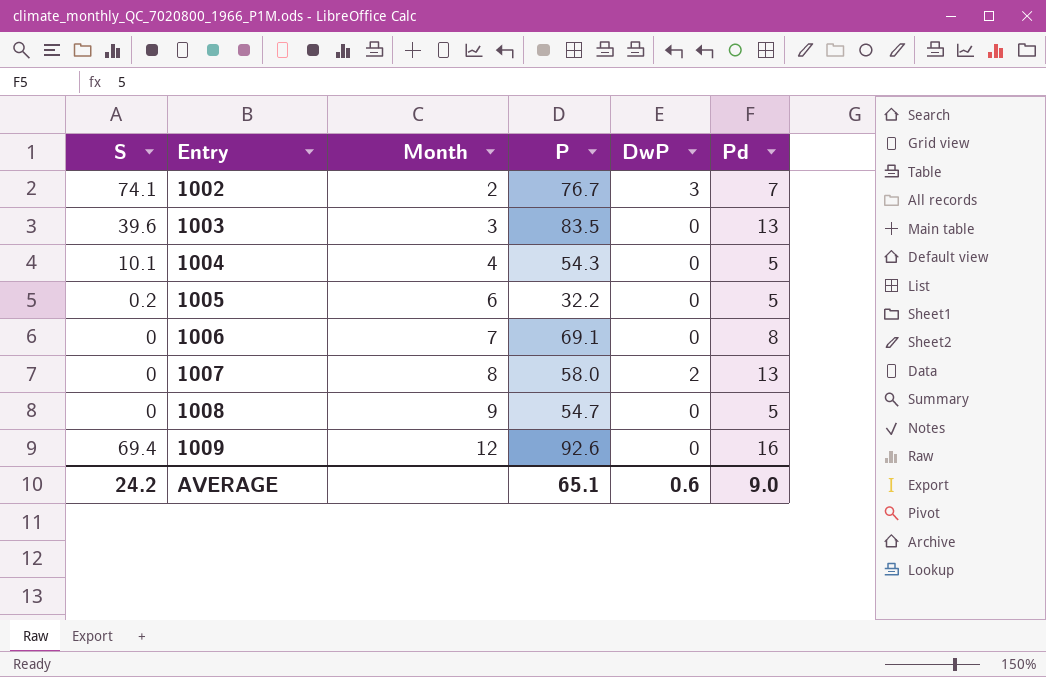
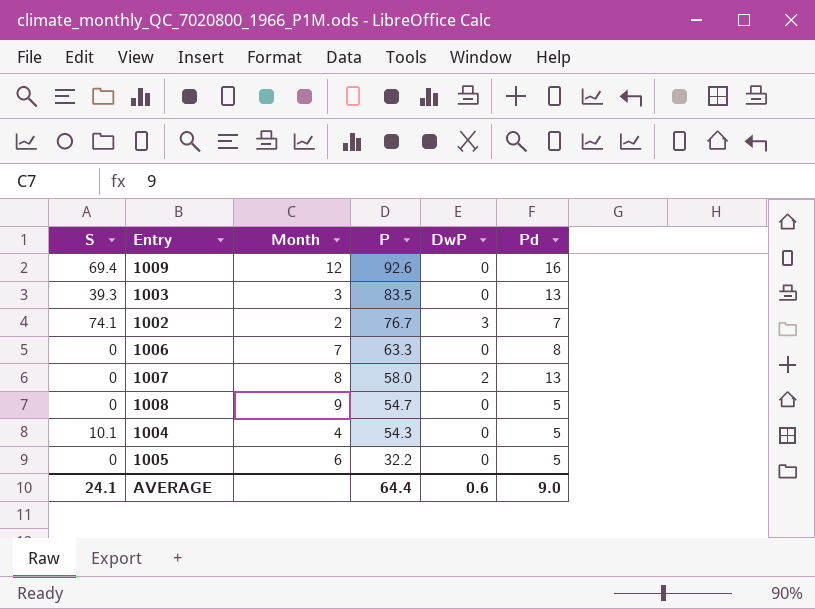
row order: Entry ascending -> P descending
1003 | S: 39.6 -> 39.3
1006 | P: 69.1 -> 63.3
1005 | S: 0.2 -> 0
AVERAGE | S: 24.2 -> 24.1
AVERAGE | P: 65.1 -> 64.4

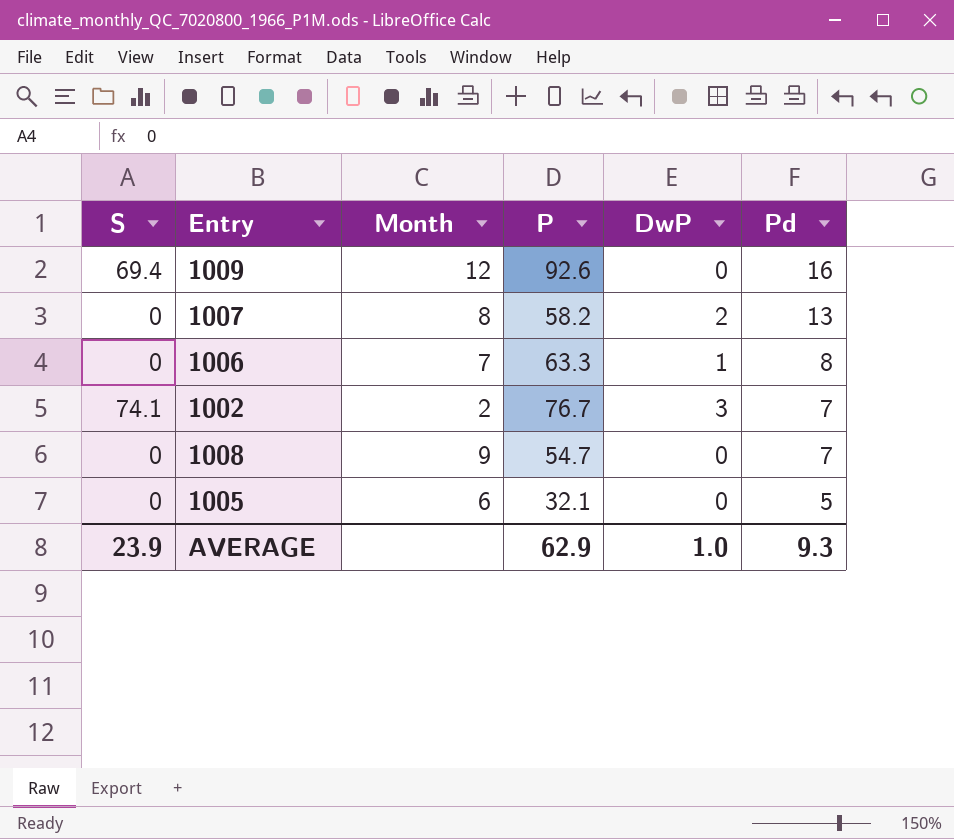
row order: P descending -> Pd descending
row 1003: 39.3 | 3 | 83.5 | 0 | 13 -> none
row 1004: 10.1 | 4 | 54.3 | 0 | 5 -> none
1007 | P: 58.0 -> 58.2
1006 | DwP: 0 -> 1
1008 | Pd: 5 -> 7
1005 | P: 32.2 -> 32.1
AVERAGE | S: 24.1 -> 23.9
AVERAGE | P: 64.4 -> 62.9
AVERAGE | DwP: 0.6 -> 1.0
AVERAGE | Pd: 9.0 -> 9.3

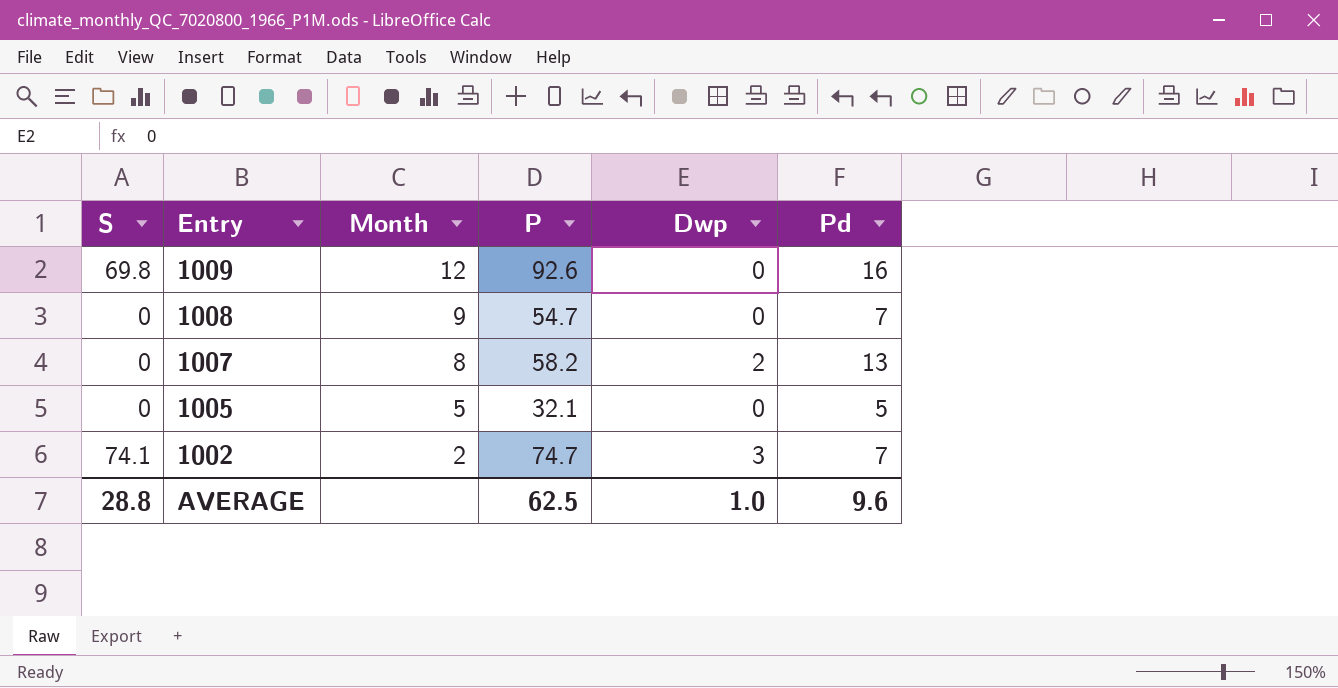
row order: Pd descending -> Entry descending
column name: DwP -> Dwp
row 1006: 0 | 7 | 63.3 | 1 | 8 -> none
1009 | S: 69.4 -> 69.8
1005 | Month: 6 -> 5
1002 | P: 76.7 -> 74.7
AVERAGE | S: 23.9 -> 28.8
AVERAGE | P: 62.9 -> 62.5
AVERAGE | Pd: 9.3 -> 9.6

